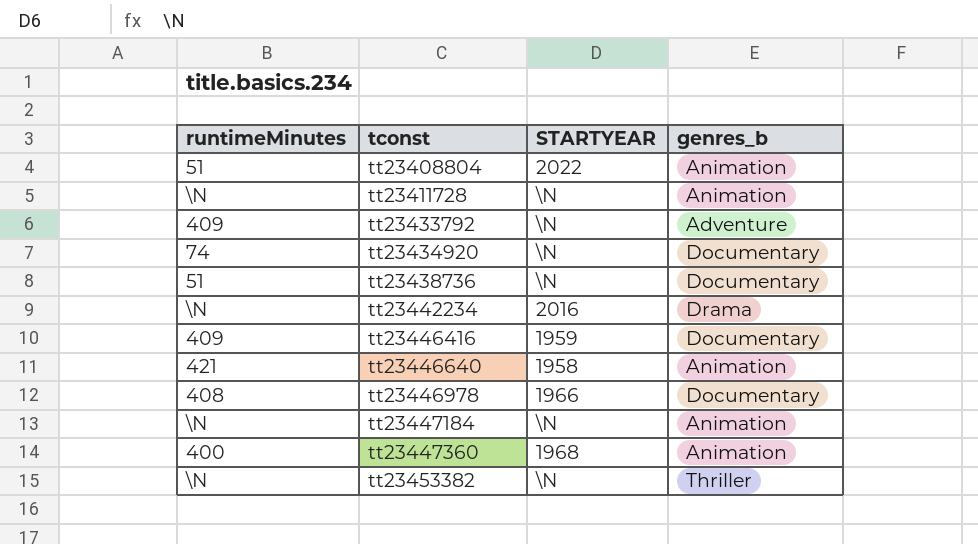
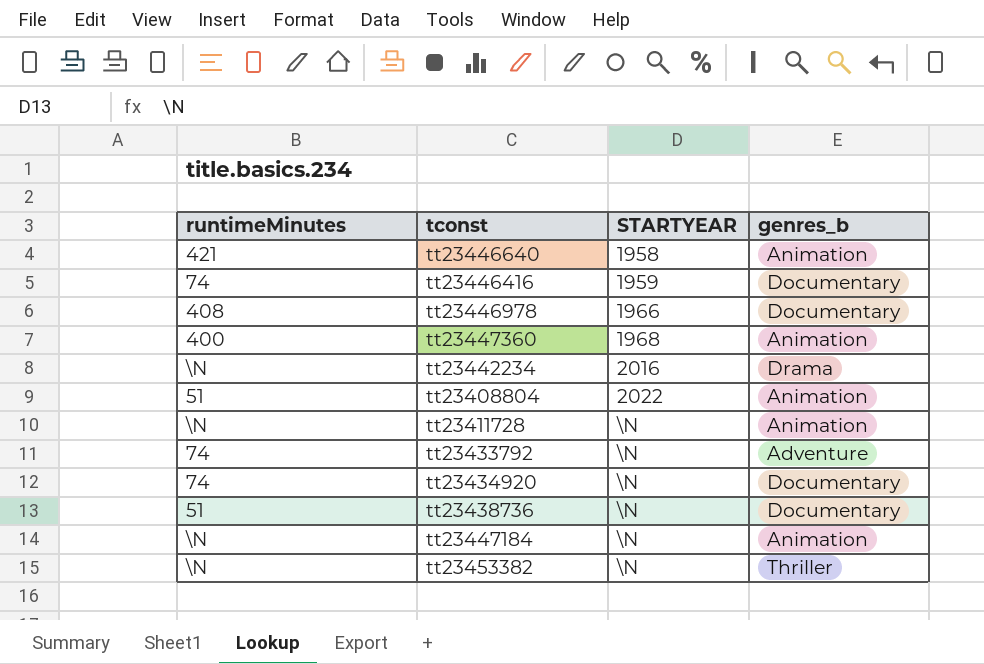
row order: tconst ascending -> STARTYEAR ascending
tt23446416 | runtimeMinutes: 409 -> 74
tt23433792 | runtimeMinutes: 409 -> 74

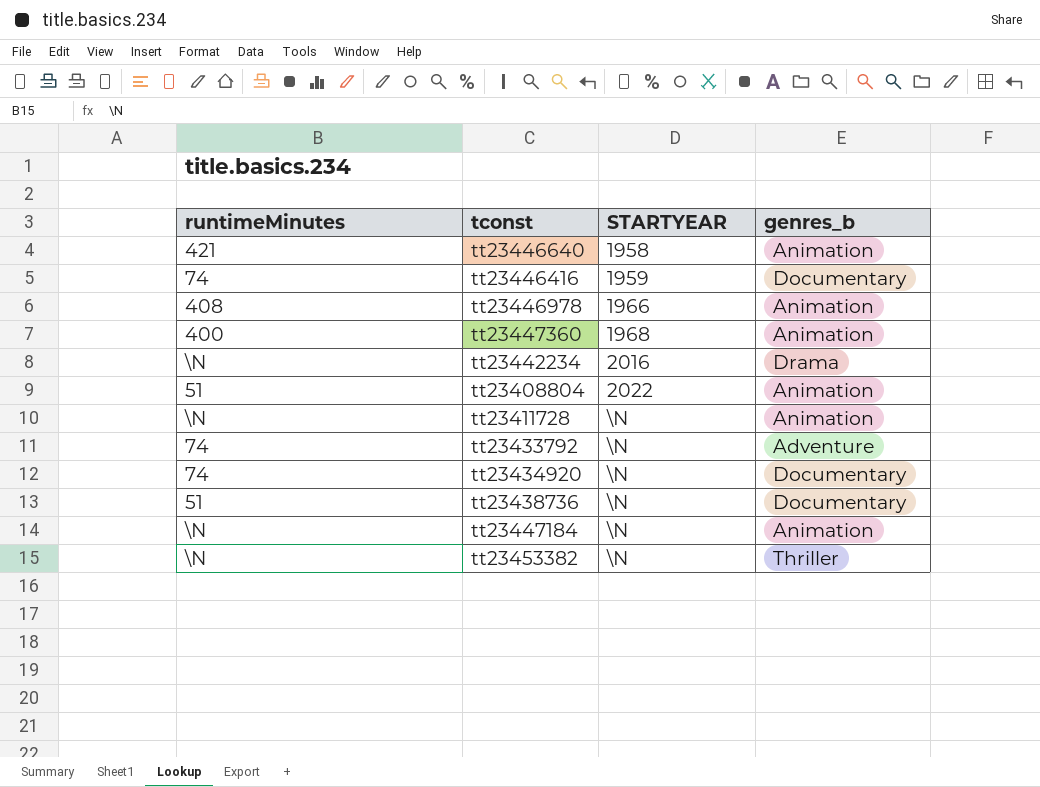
tt23446978 | genres_b: Documentary -> Animation

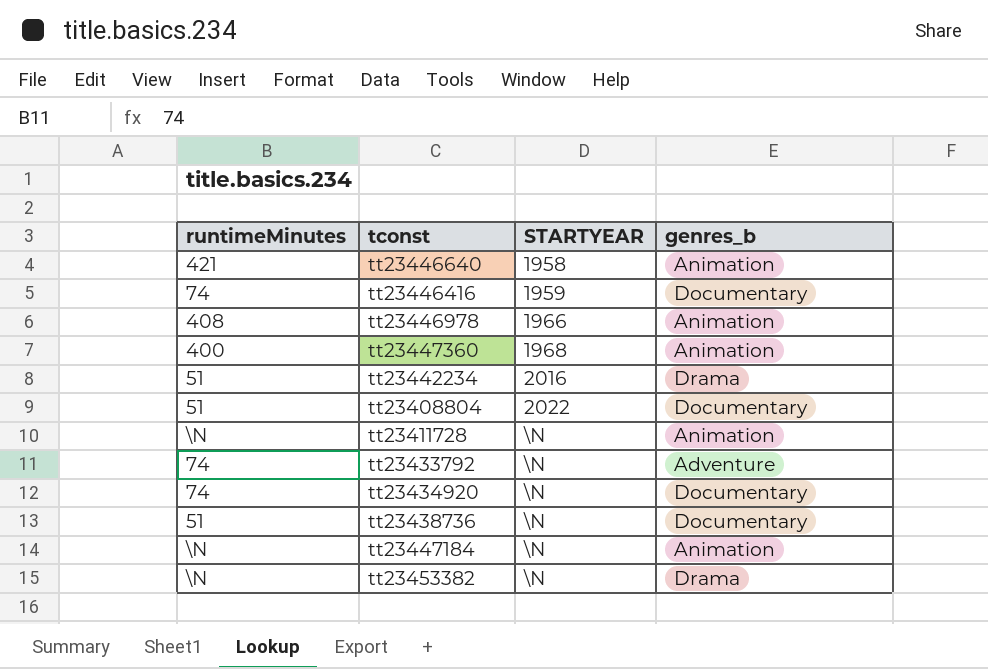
tt23442234 | runtimeMinutes: \N -> 51
tt23408804 | genres_b: Animation -> Documentary
tt23453382 | genres_b: Thriller -> Drama

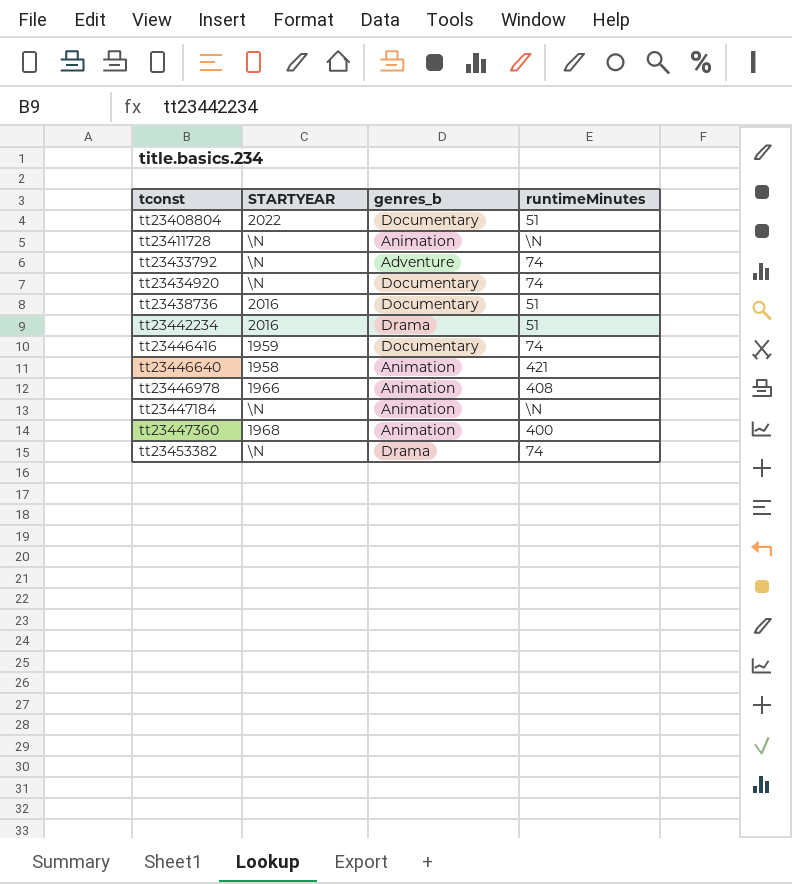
row order: STARTYEAR ascending -> tconst ascending
column runtimeMinutes | position: 1 -> 4
tt23438736 | STARTYEAR: \N -> 2016
tt23453382 | runtimeMinutes: \N -> 74

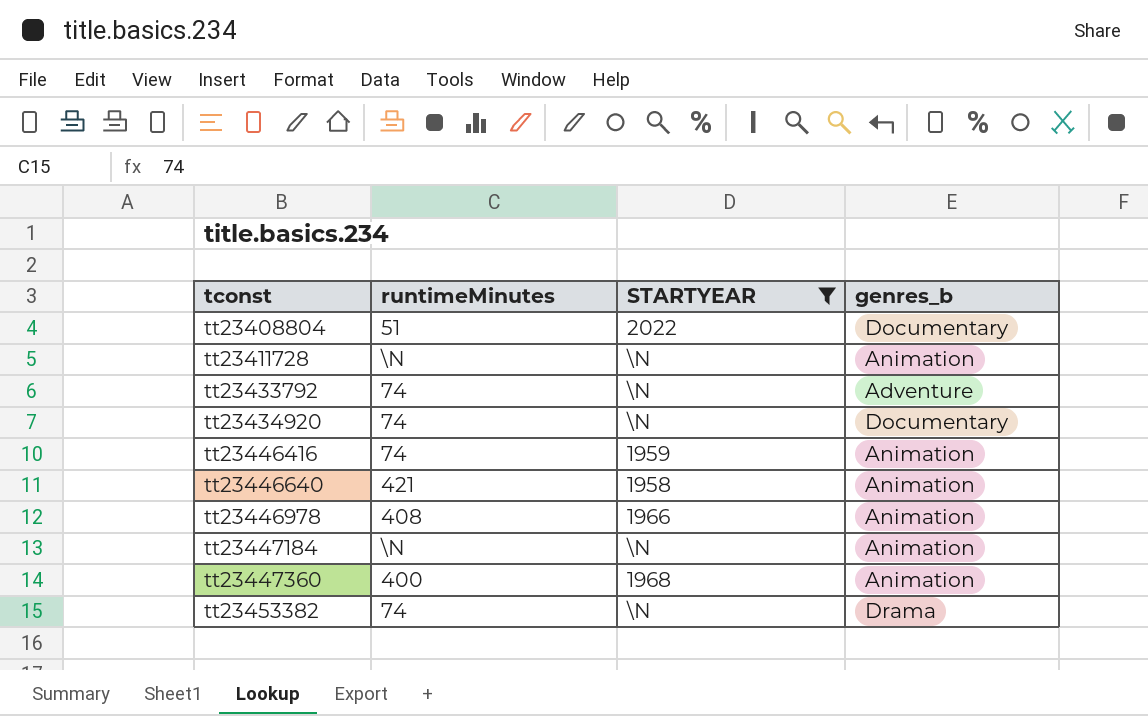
filter: none -> STARTYEAR != 2016
column runtimeMinutes | position: 4 -> 2
tt23446416 | genres_b: Documentary -> Animation

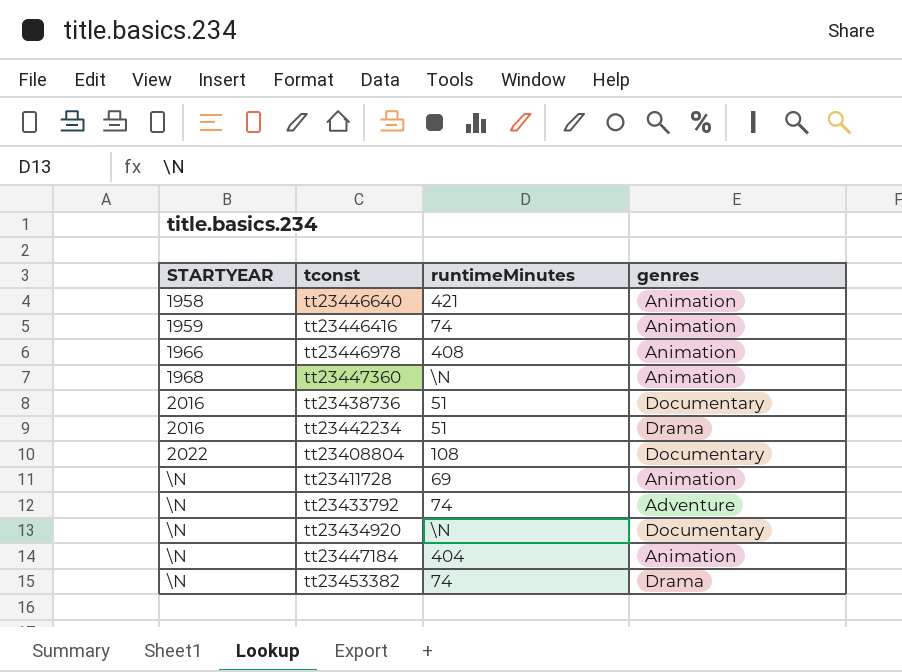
filter: STARTYEAR != 2016 -> none
row order: tconst ascending -> STARTYEAR ascending
column STARTYEAR | position: 3 -> 1
column name: genres_b -> genres
tt23447360 | runtimeMinutes: 400 -> \N
tt23408804 | runtimeMinutes: 51 -> 108
tt23411728 | runtimeMinutes: \N -> 69
tt23434920 | runtimeMinutes: 74 -> \N
tt23447184 | runtimeMinutes: \N -> 404

